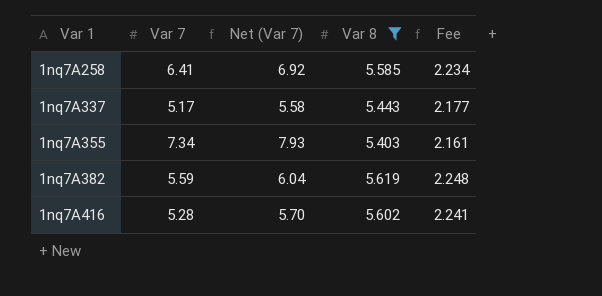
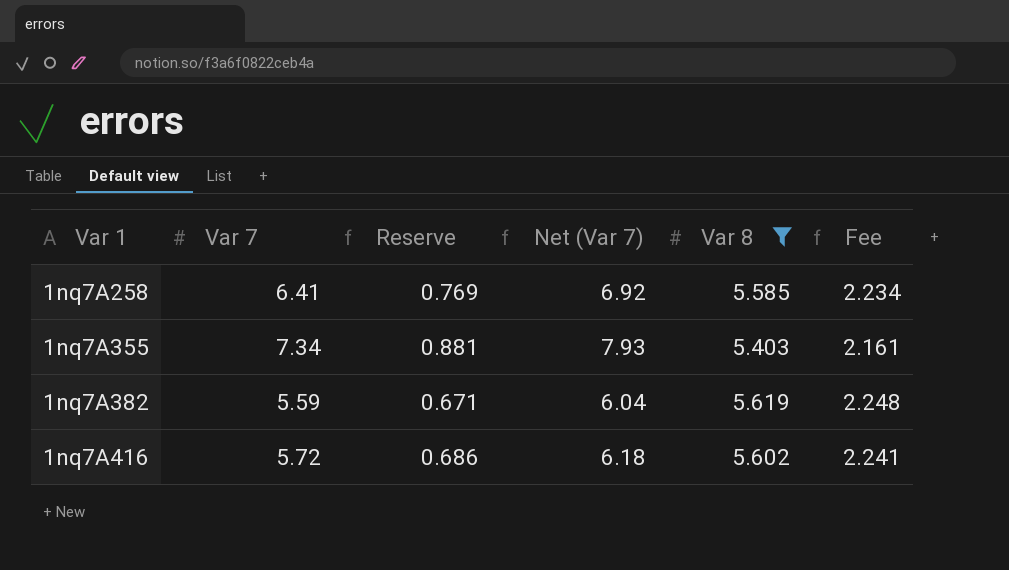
column Reserve | formula: none -> [Var 7] * 0.12
row 1nq7A337: 5.17 | 5.58 | 5.443 | 2.177 -> none
1nq7A416 | Var 7: 5.28 -> 5.72
1nq7A416 | Net (Var 7): 5.70 -> 6.18

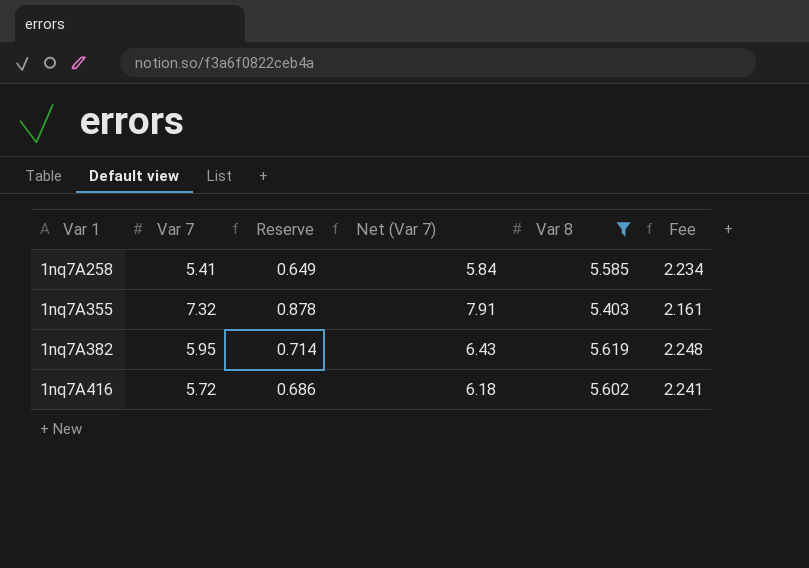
1nq7A258 | Var 7: 6.41 -> 5.41
1nq7A258 | Reserve: 0.769 -> 0.649
1nq7A258 | Net (Var 7): 6.92 -> 5.84
1nq7A355 | Var 7: 7.34 -> 7.32
1nq7A355 | Reserve: 0.881 -> 0.878
1nq7A355 | Net (Var 7): 7.93 -> 7.91
1nq7A382 | Var 7: 5.59 -> 5.95
1nq7A382 | Reserve: 0.671 -> 0.714
1nq7A382 | Net (Var 7): 6.04 -> 6.43

